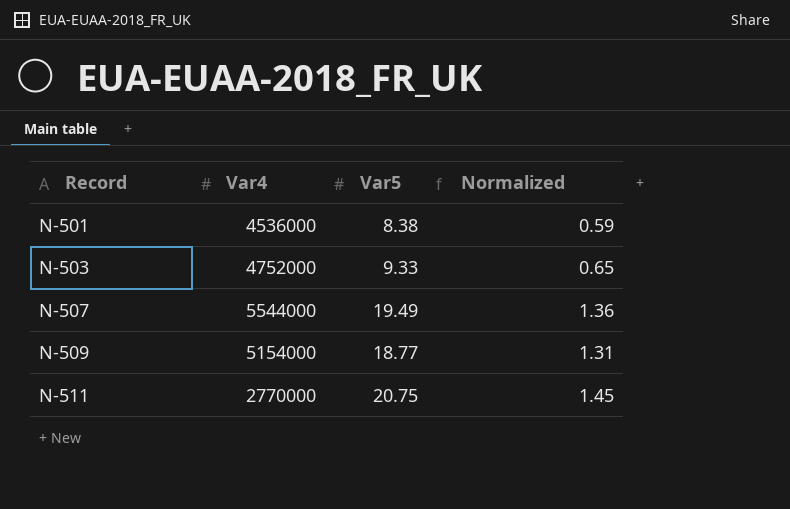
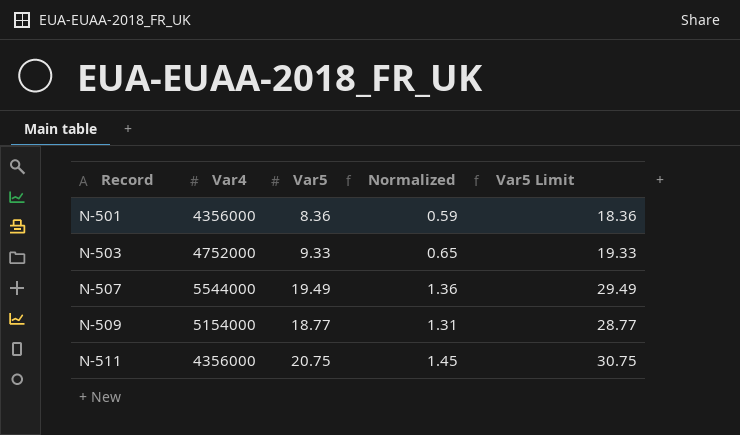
column Var5 Limit | formula: none -> [Var5] + 10
N-501 | Var4: 4536000 -> 4356000
N-501 | Var5: 8.38 -> 8.36
N-511 | Var4: 2770000 -> 4356000

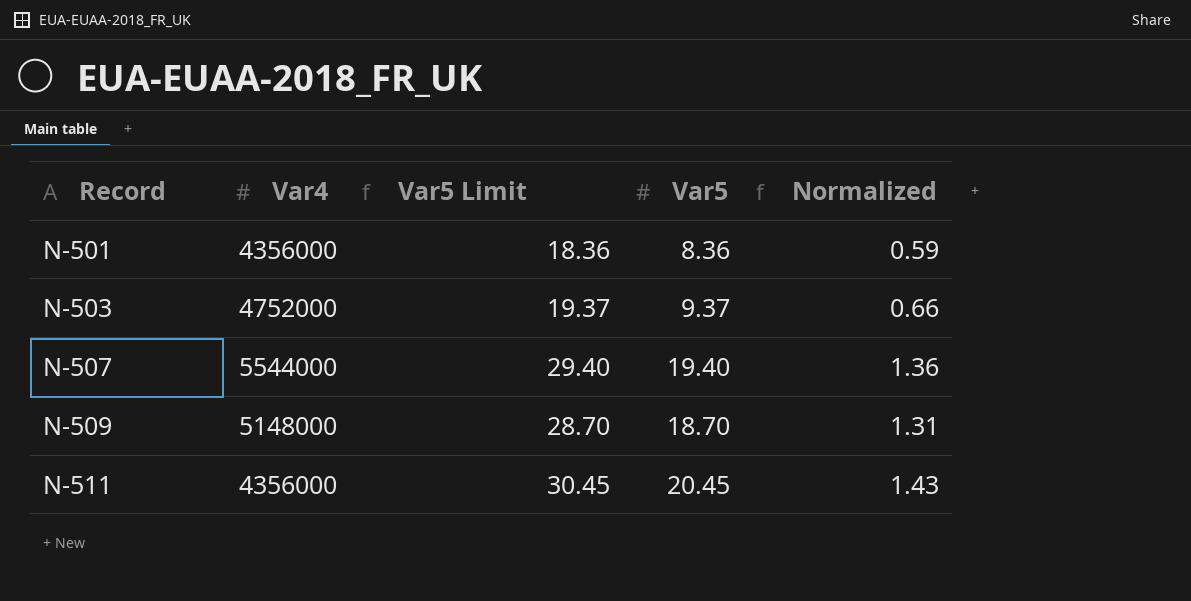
column Var5 Limit | position: 5 -> 3
N-503 | Var5 Limit: 19.33 -> 19.37
N-503 | Var5: 9.33 -> 9.37
N-503 | Normalized: 0.65 -> 0.66
N-507 | Var5 Limit: 29.49 -> 29.40
N-507 | Var5: 19.49 -> 19.40
N-509 | Var4: 5154000 -> 5148000
N-509 | Var5 Limit: 28.77 -> 28.70
N-509 | Var5: 18.77 -> 18.70
N-511 | Var5 Limit: 30.75 -> 30.45
N-511 | Var5: 20.75 -> 20.45
N-511 | Normalized: 1.45 -> 1.43

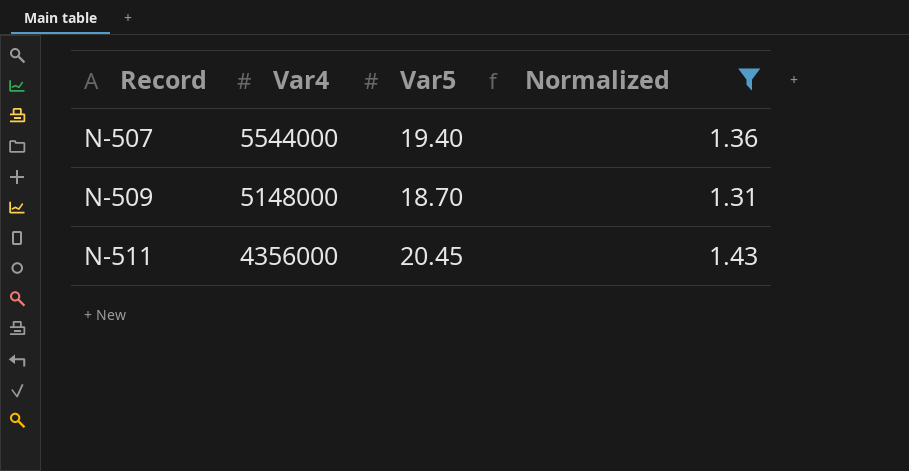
filter: none -> Normalized >= 1.31
column Var5 Limit | formula: [Var5] + 10 -> none

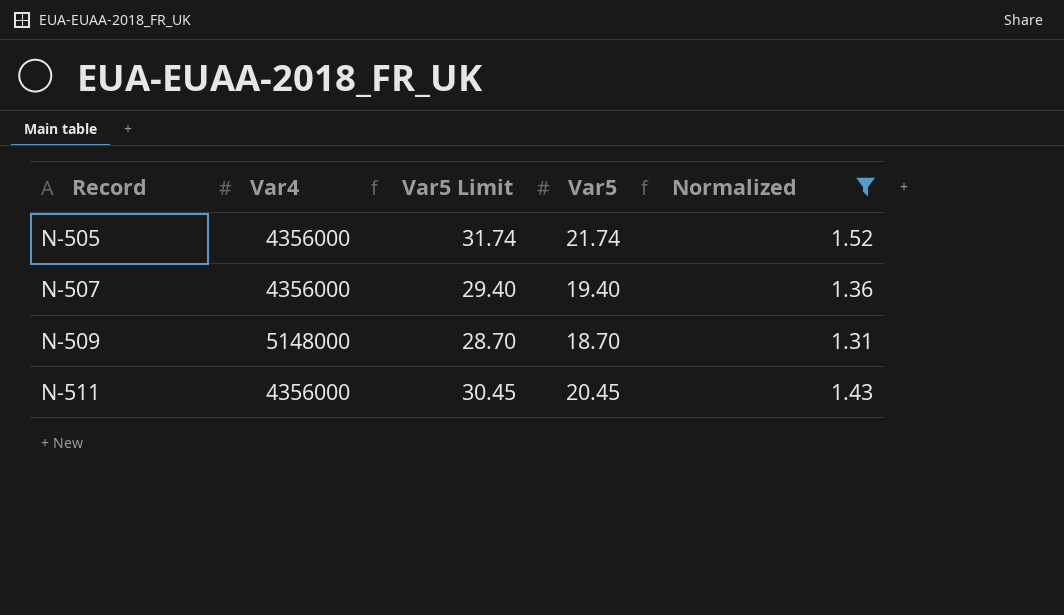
column Var5 Limit | formula: none -> [Var5] + 10
row N-505: none -> 4356000 | 31.74 | 21.74 | 1.52
N-507 | Var4: 5544000 -> 4356000

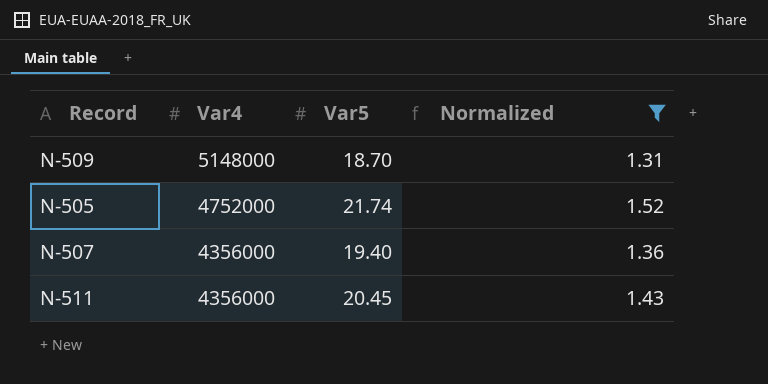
row order: Record ascending -> Var4 descending
column Var5 Limit | formula: [Var5] + 10 -> none
N-505 | Var4: 4356000 -> 4752000

